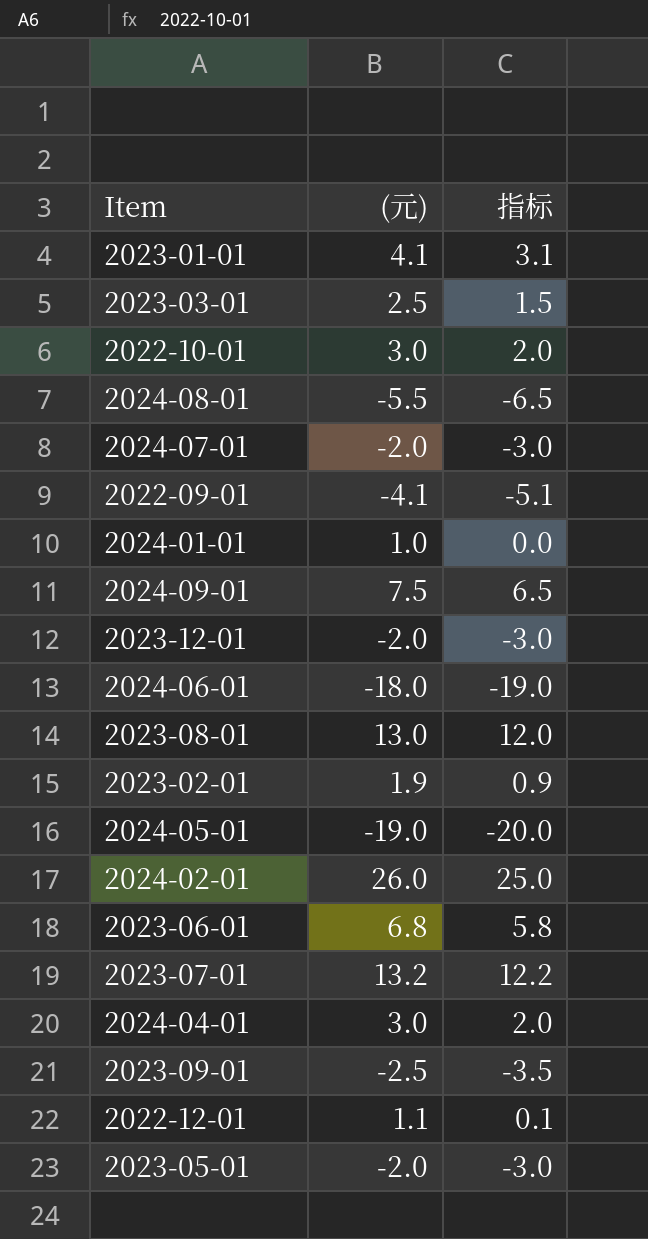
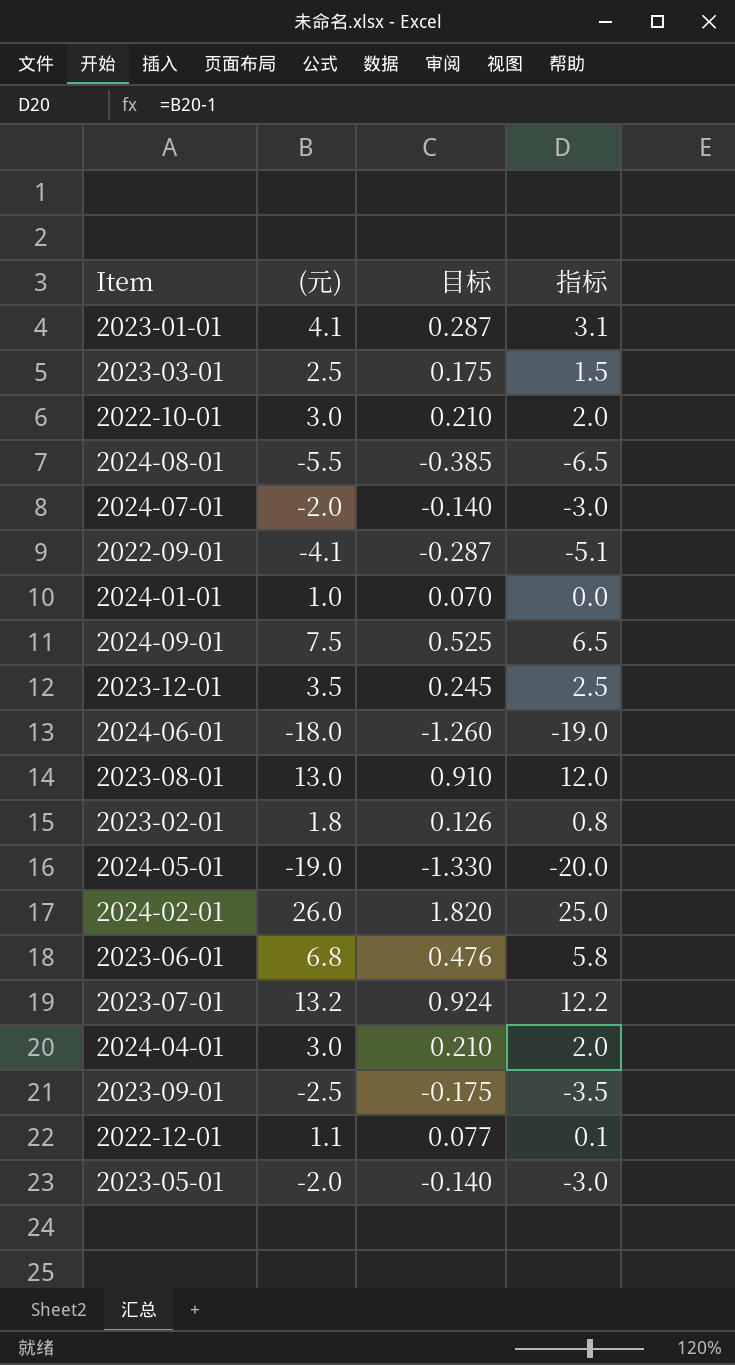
column 目标 | formula: none -> [(元)] * 0.07
2023-12-01 | (元): -2.0 -> 3.5
2023-12-01 | 指标: -3.0 -> 2.5
2023-02-01 | (元): 1.9 -> 1.8
2023-02-01 | 指标: 0.9 -> 0.8

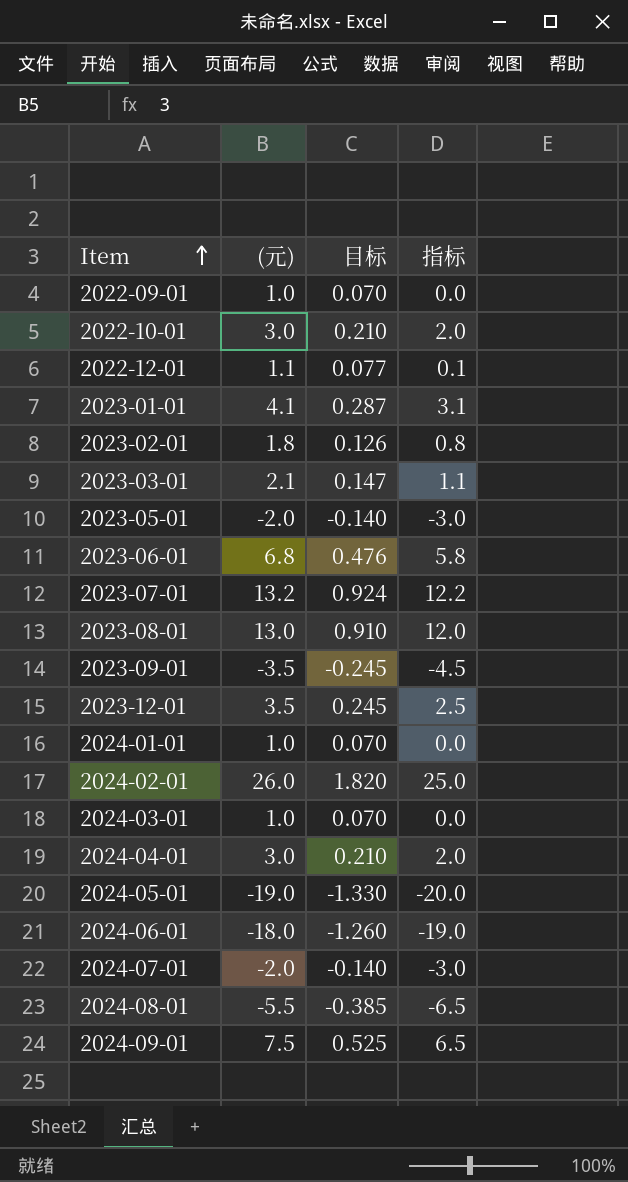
row order: none -> Item ascending
2022-09-01 | (元): -4.1 -> 1.0
2022-09-01 | 目标: -0.287 -> 0.070
2022-09-01 | 指标: -5.1 -> 0.0
2023-03-01 | (元): 2.5 -> 2.1
2023-03-01 | 目标: 0.175 -> 0.147
2023-03-01 | 指标: 1.5 -> 1.1
2023-09-01 | (元): -2.5 -> -3.5
2023-09-01 | 目标: -0.175 -> -0.245
2023-09-01 | 指标: -3.5 -> -4.5
row 2024-03-01: none -> 1.0 | 0.070 | 0.0

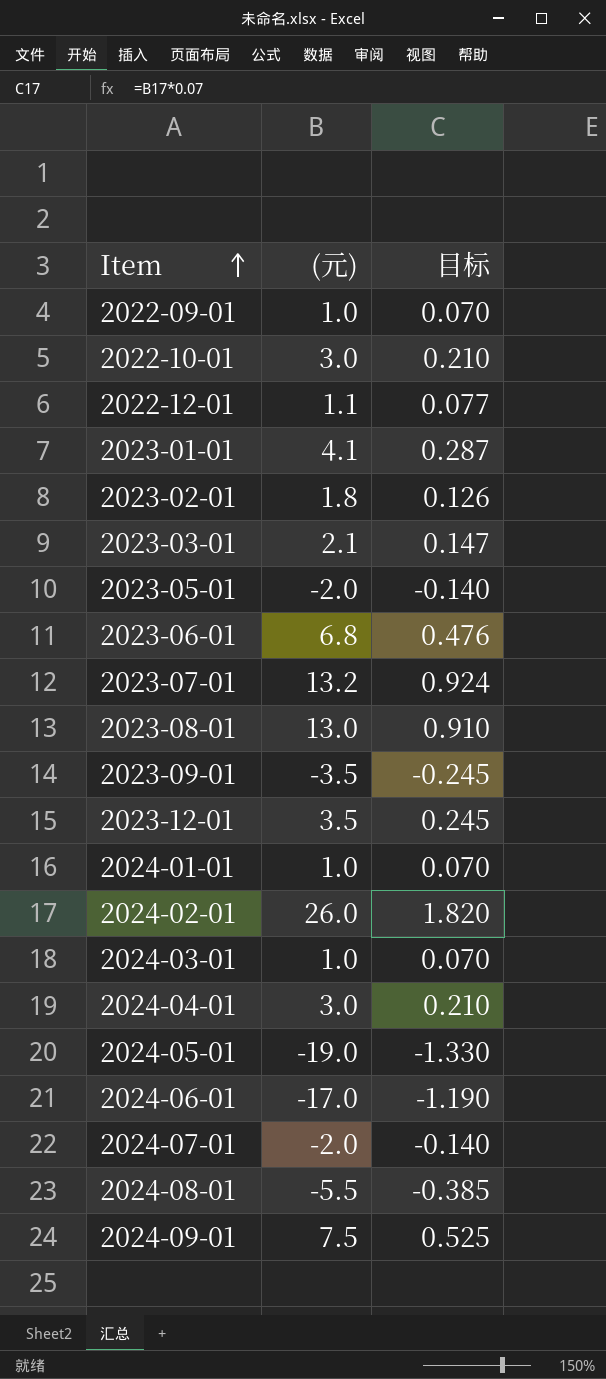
column 指标 | formula: [(元)] - 1 -> none
2024-06-01 | (元): -18.0 -> -17.0
2024-06-01 | 目标: -1.260 -> -1.190

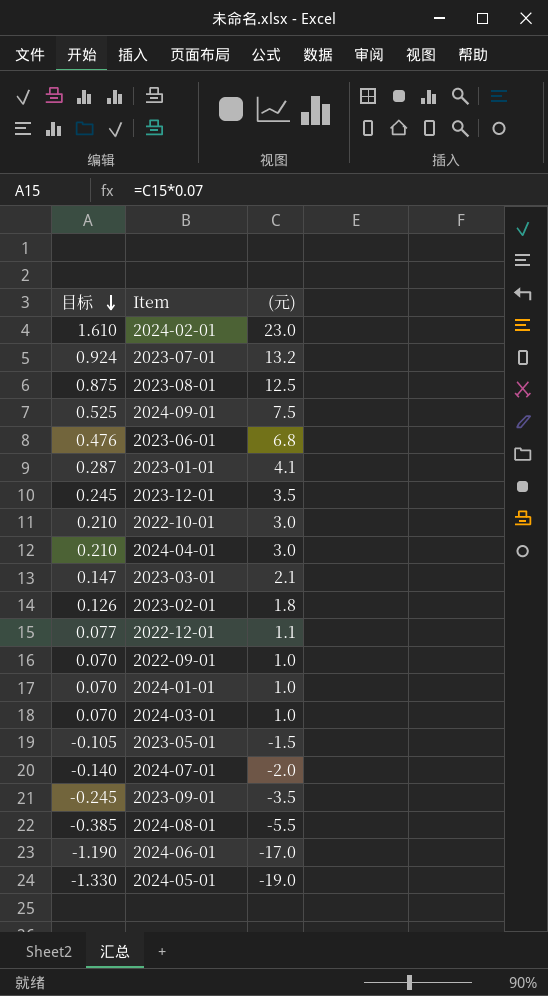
row order: Item ascending -> 目标 descending
column 目标 | position: 3 -> 1
2024-02-01 | 目标: 1.820 -> 1.610
2024-02-01 | (元): 26.0 -> 23.0
2023-08-01 | 目标: 0.910 -> 0.875
2023-08-01 | (元): 13.0 -> 12.5
2023-05-01 | 目标: -0.140 -> -0.105
2023-05-01 | (元): -2.0 -> -1.5

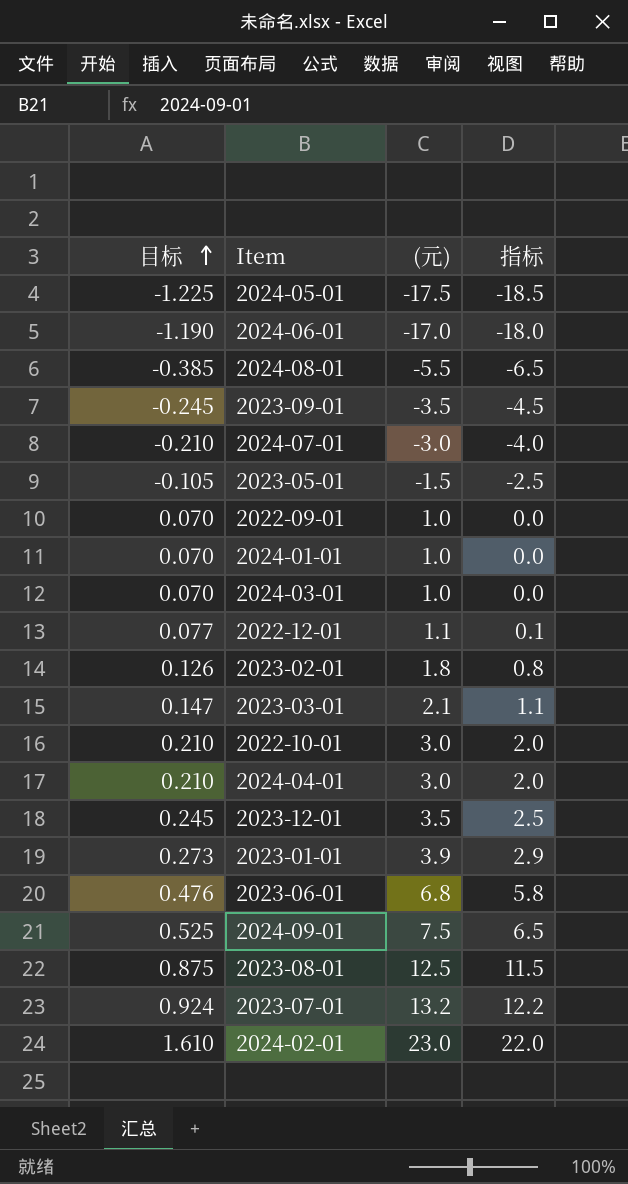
row order: 目标 descending -> 目标 ascending
column 指标 | formula: none -> [(元)] - 1
2024-05-01 | 目标: -1.330 -> -1.225
2024-05-01 | (元): -19.0 -> -17.5
2024-07-01 | 目标: -0.140 -> -0.210
2024-07-01 | (元): -2.0 -> -3.0
2023-01-01 | 目标: 0.287 -> 0.273
2023-01-01 | (元): 4.1 -> 3.9

